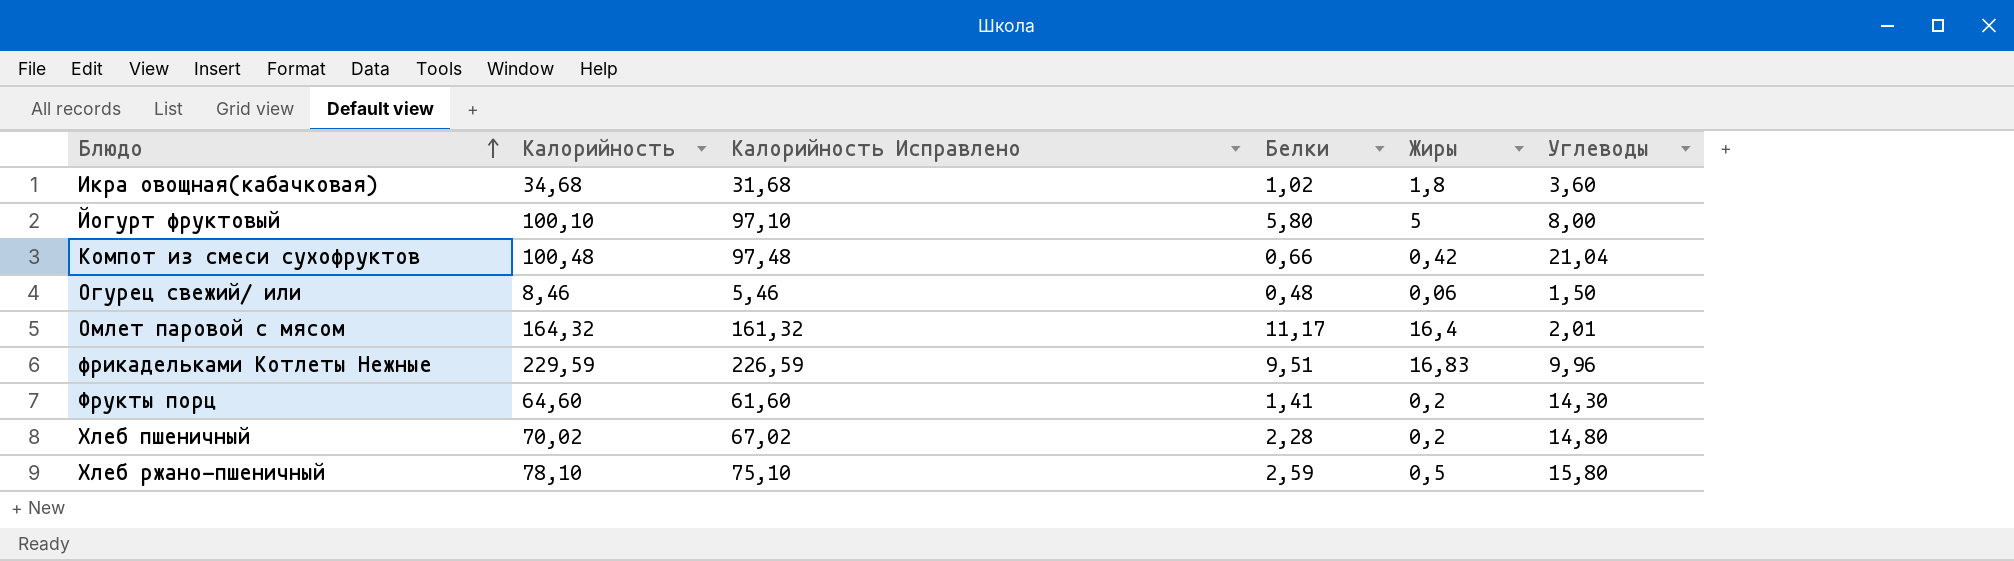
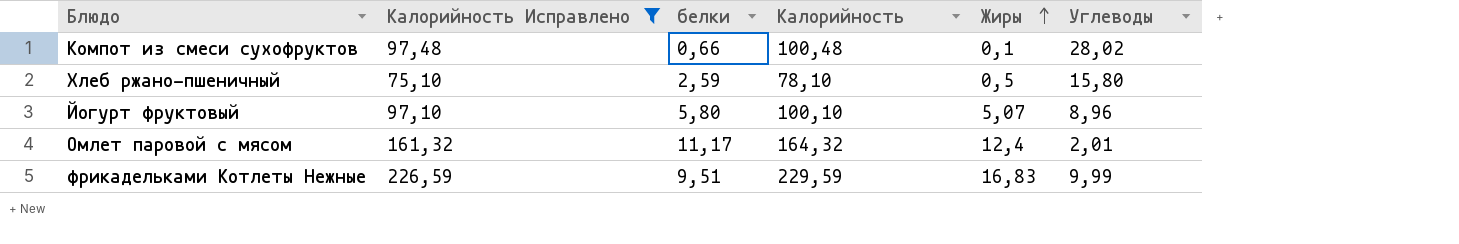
filter: none -> Калорийность Исправлено >= 75,10
row order: Блюдо ascending -> Жиры ascending
column name: Белки -> белки
column Калорийность | position: 2 -> 4
Компот из смеси сухофруктов | Жиры: 0,42 -> 0,1
Компот из смеси сухофруктов | Углеводы: 21,04 -> 28,02
Йогурт фруктовый | Жиры: 5 -> 5,07
Йогурт фруктовый | Углеводы: 8,00 -> 8,96
Омлет паровой с мясом | Жиры: 16,4 -> 12,4
фрикадельками Котлеты Нежные | Углеводы: 9,96 -> 9,99

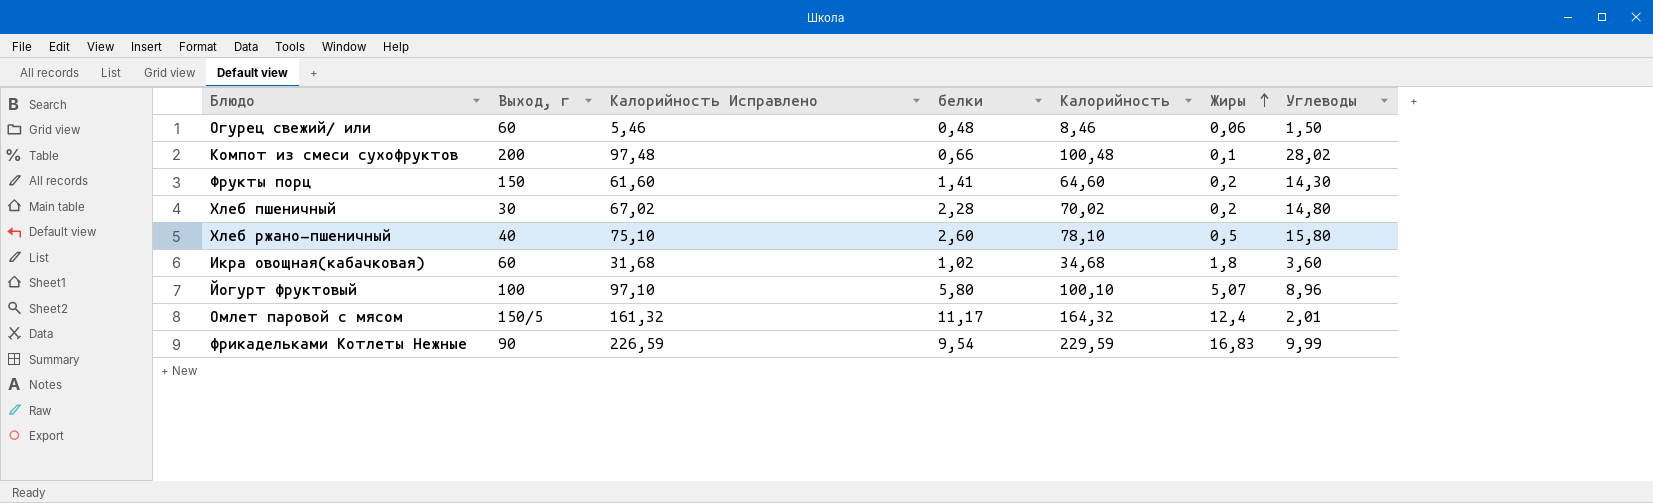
filter: Калорийность Исправлено >= 75,10 -> none
column Выход, г | position: none -> 2
Хлеб ржано-пшеничный | белки: 2,59 -> 2,60
фрикадельками Котлеты Нежные | белки: 9,51 -> 9,54

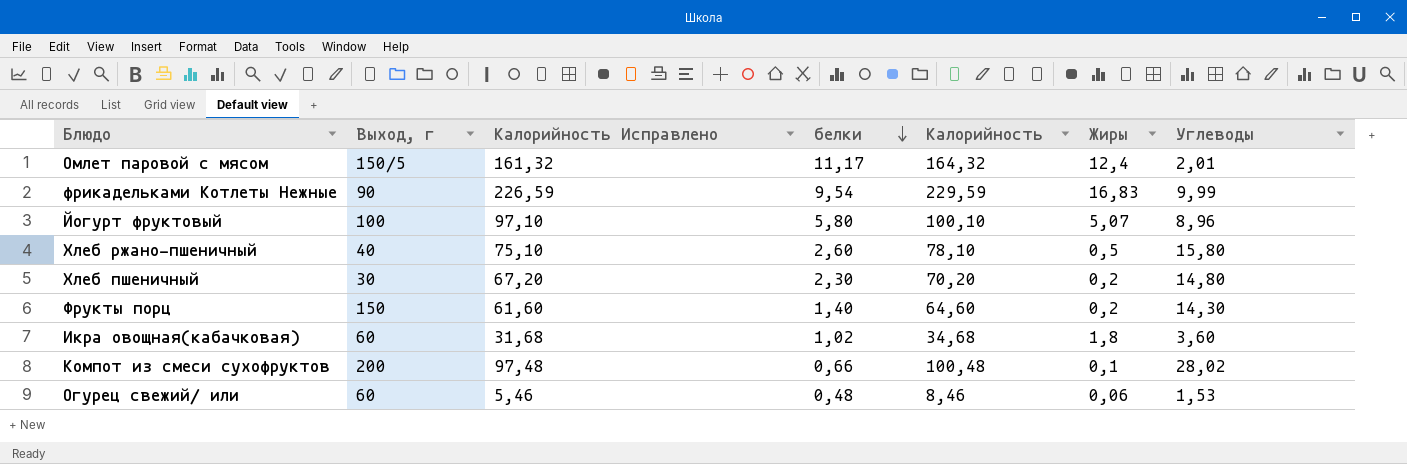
row order: Жиры ascending -> белки descending
Хлеб пшеничный | Калорийность Исправлено: 67,02 -> 67,20
Хлеб пшеничный | белки: 2,28 -> 2,30
Хлеб пшеничный | Калорийность: 70,02 -> 70,20
Фрукты порц | белки: 1,41 -> 1,40
Огурец свежий/ или | Углеводы: 1,50 -> 1,53

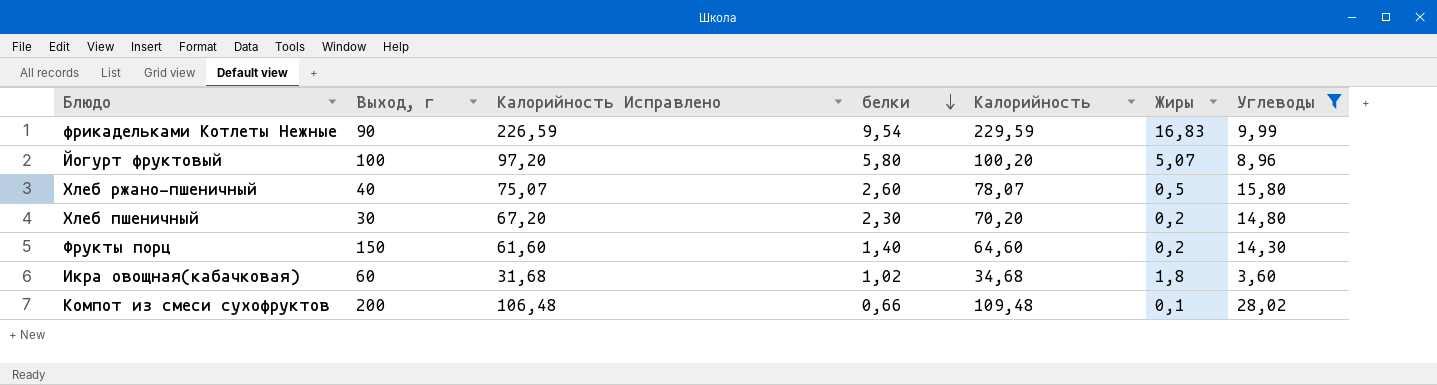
filter: none -> Углеводы >= 3,60
Йогурт фруктовый | Калорийность Исправлено: 97,10 -> 97,20
Йогурт фруктовый | Калорийность: 100,10 -> 100,20
Хлеб ржано-пшеничный | Калорийность Исправлено: 75,10 -> 75,07
Хлеб ржано-пшеничный | Калорийность: 78,10 -> 78,07
Компот из смеси сухофруктов | Калорийность Исправлено: 97,48 -> 106,48
Компот из смеси сухофруктов | Калорийность: 100,48 -> 109,48

